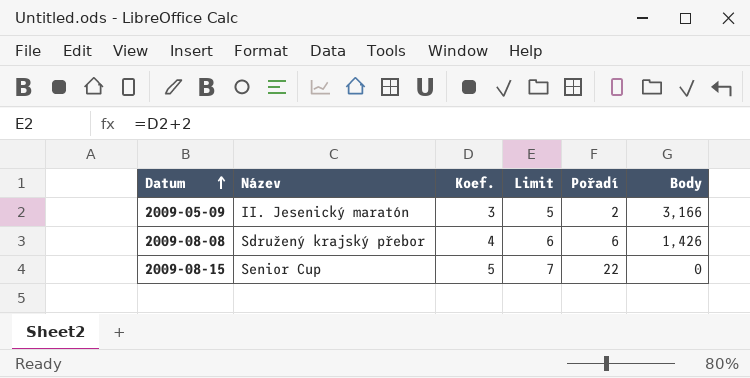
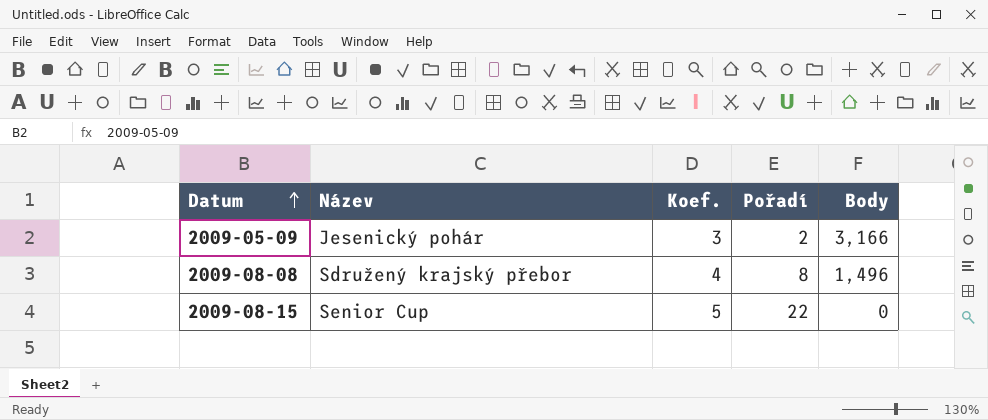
column Limit | formula: [Koef.] + 2 -> none
2009-05-09 | Název: II. Jesenický maratón -> Jesenický pohár
2009-08-08 | Pořadí: 6 -> 8
2009-08-08 | Body: 1,426 -> 1,496

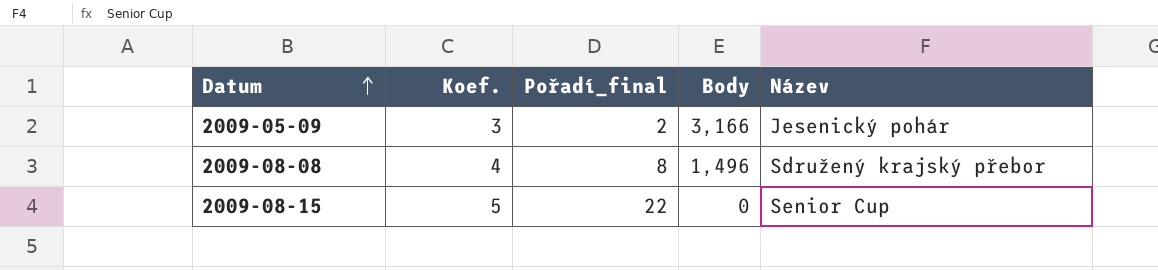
column name: Pořadí -> Pořadí_final
column Název | position: 2 -> 5

